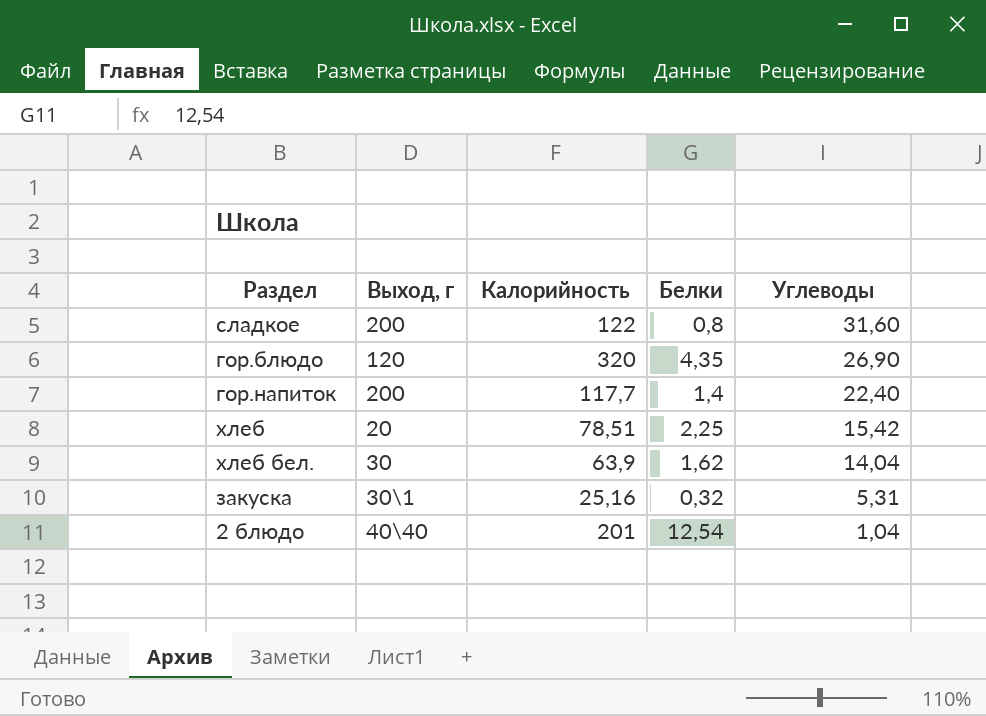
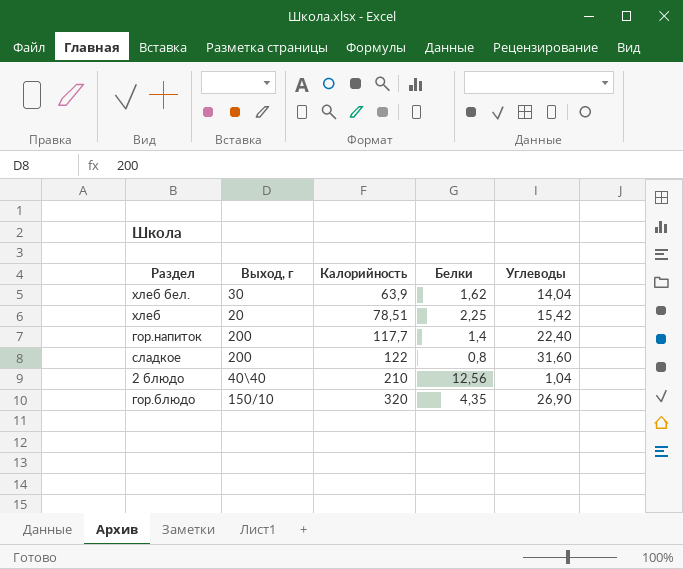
row order: Углеводы descending -> Калорийность ascending
row закуска: 30\1 | 25,16 | 0,32 | 5,31 -> none
2 блюдо | Калорийность: 201 -> 210
2 блюдо | Белки: 12,54 -> 12,56
гор.блюдо | Выход, г: 120 -> 150/10

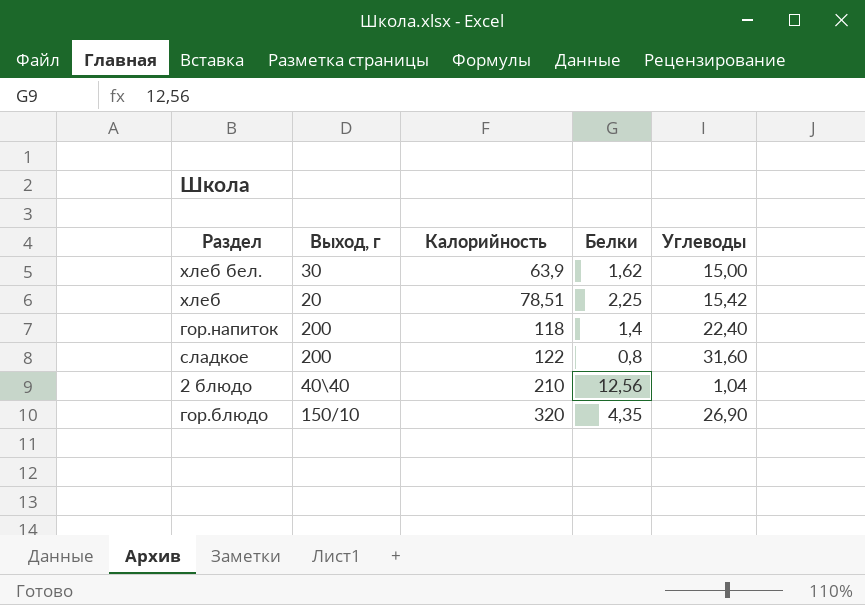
хлеб бел. | Углеводы: 14,04 -> 15,00
гор.напиток | Калорийность: 117,7 -> 118

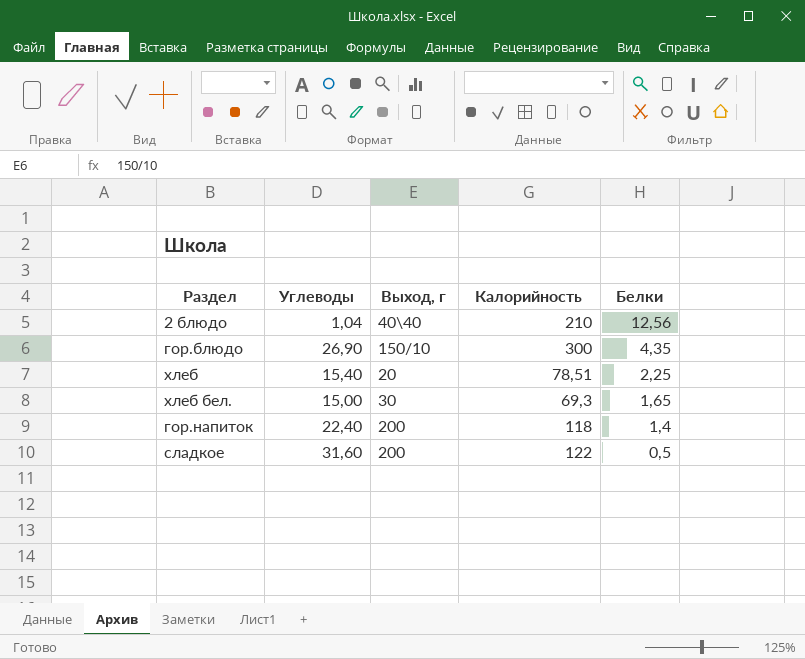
row order: Калорийность ascending -> Белки descending
column Углеводы | position: 5 -> 2
гор.блюдо | Калорийность: 320 -> 300
хлеб | Углеводы: 15,42 -> 15,40
хлеб бел. | Калорийность: 63,9 -> 69,3
хлеб бел. | Белки: 1,62 -> 1,65
сладкое | Белки: 0,8 -> 0,5

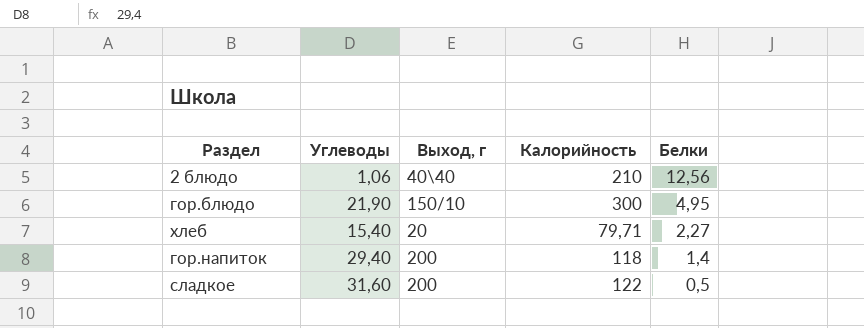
row хлеб бел.: 15,00 | 30 | 69,3 | 1,65 -> none
2 блюдо | Углеводы: 1,04 -> 1,06
гор.блюдо | Углеводы: 26,90 -> 21,90
гор.блюдо | Белки: 4,35 -> 4,95
хлеб | Калорийность: 78,51 -> 79,71
хлеб | Белки: 2,25 -> 2,27
гор.напиток | Углеводы: 22,40 -> 29,40

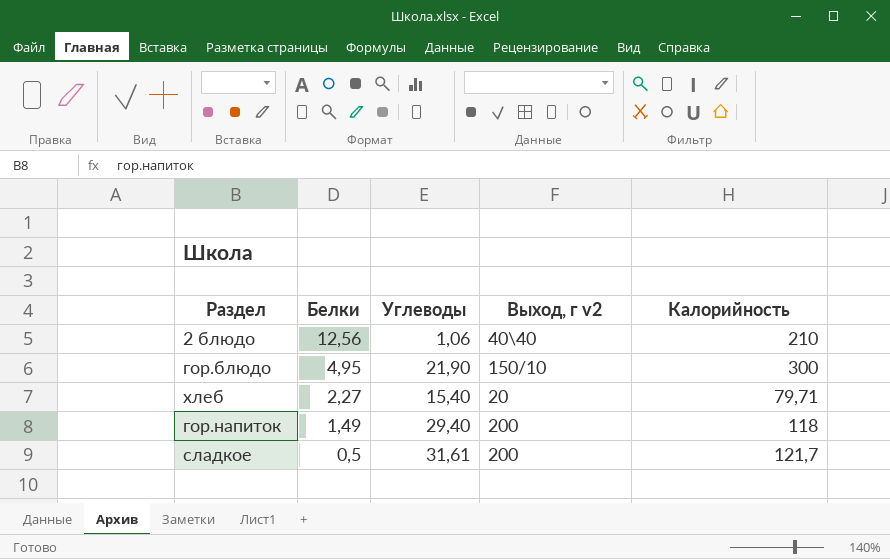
column Белки | position: 5 -> 2
column name: Выход, г -> Выход, г v2
гор.напиток | Белки: 1,4 -> 1,49
сладкое | Углеводы: 31,60 -> 31,61
сладкое | Калорийность: 122 -> 121,7

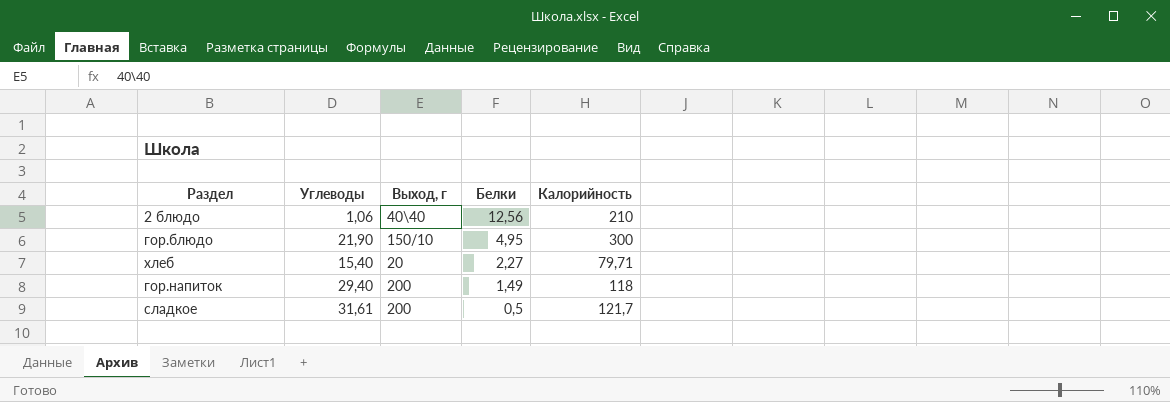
column name: Выход, г v2 -> Выход, г
column Белки | position: 2 -> 4

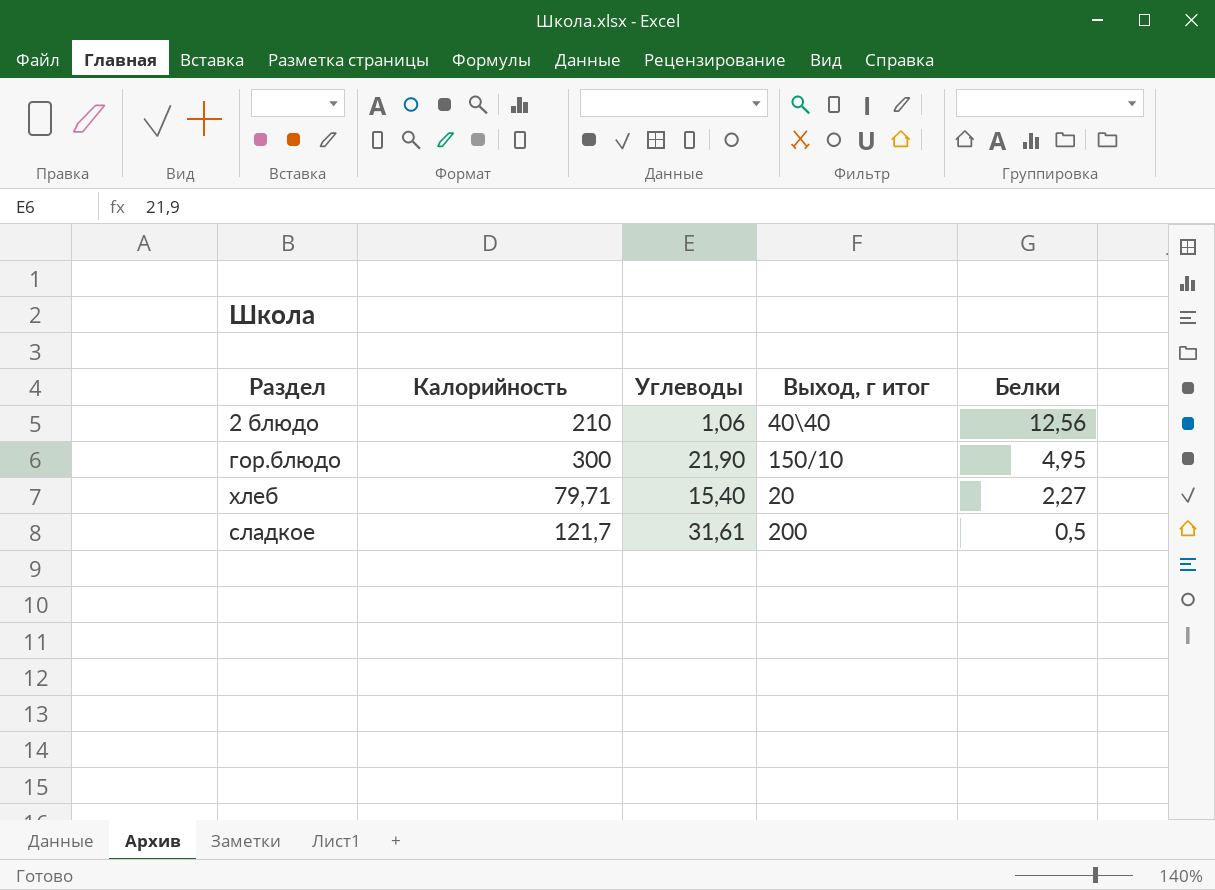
column Калорийность | position: 5 -> 2
column name: Выход, г -> Выход, г итог
row гор.напиток: 29,40 | 200 | 1,49 | 118 -> none

